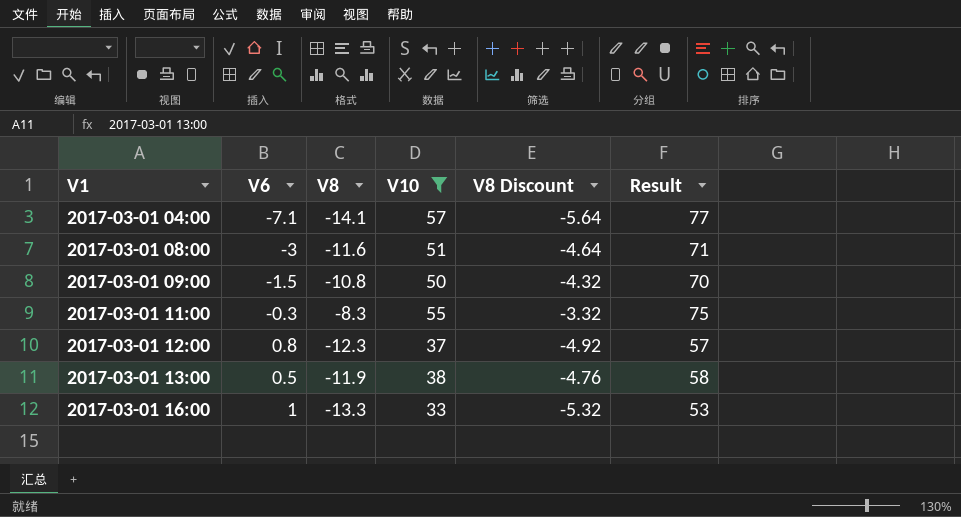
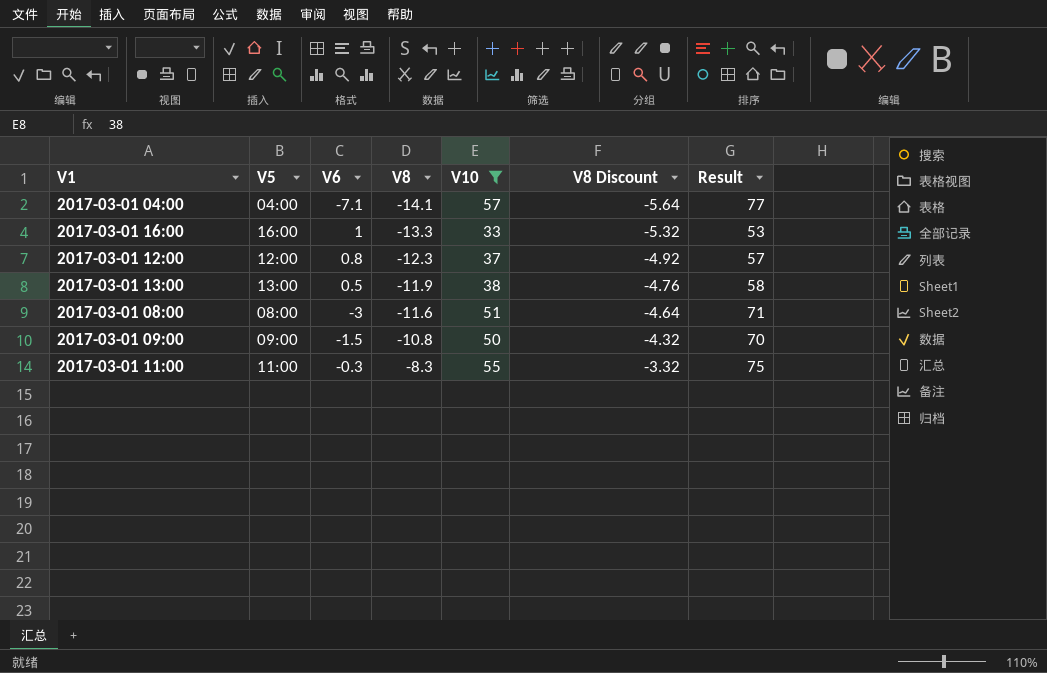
row order: V1 ascending -> V8 ascending
column V5 | position: none -> 2

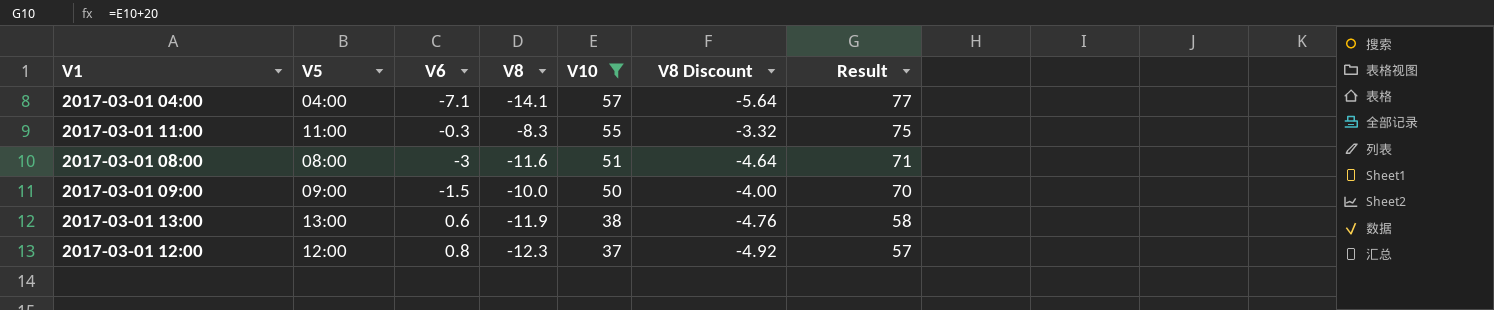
row order: V8 ascending -> V10 descending
row 2017-03-01 16:00: 16:00 | 1 | -13.3 | 33 | -5.32 | 53 -> none
2017-03-01 09:00 | V8: -10.8 -> -10.0
2017-03-01 09:00 | V8 Discount: -4.32 -> -4.00
2017-03-01 13:00 | V6: 0.5 -> 0.6

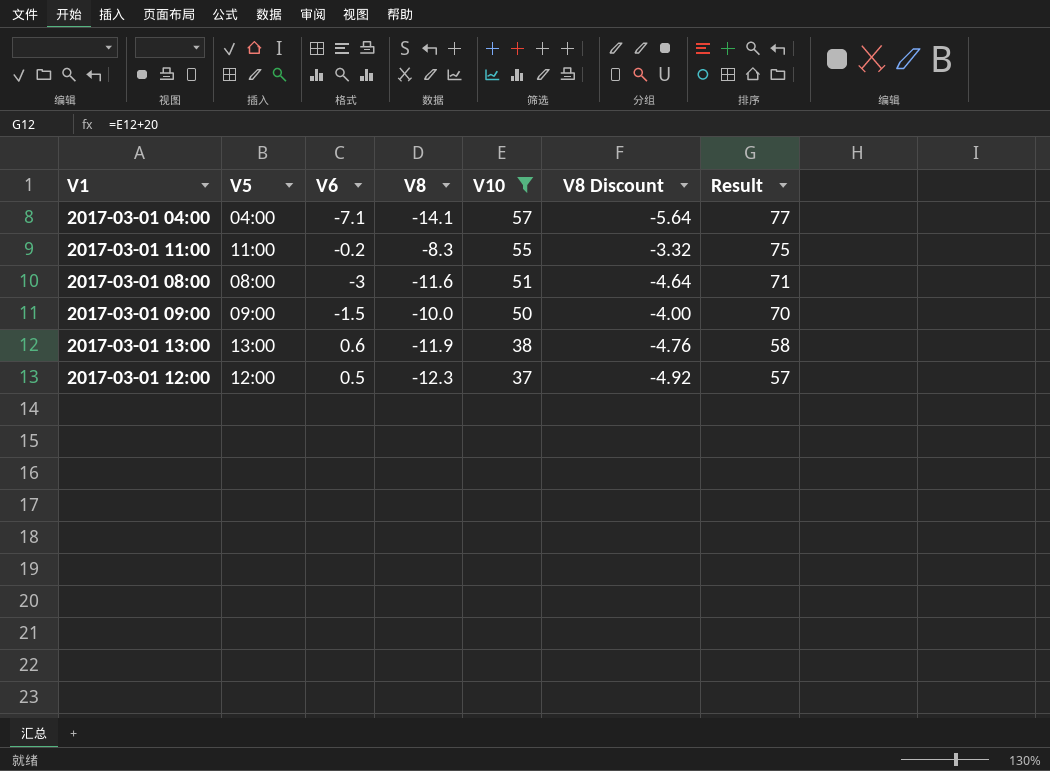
2017-03-01 11:00 | V6: -0.3 -> -0.2
2017-03-01 12:00 | V6: 0.8 -> 0.5

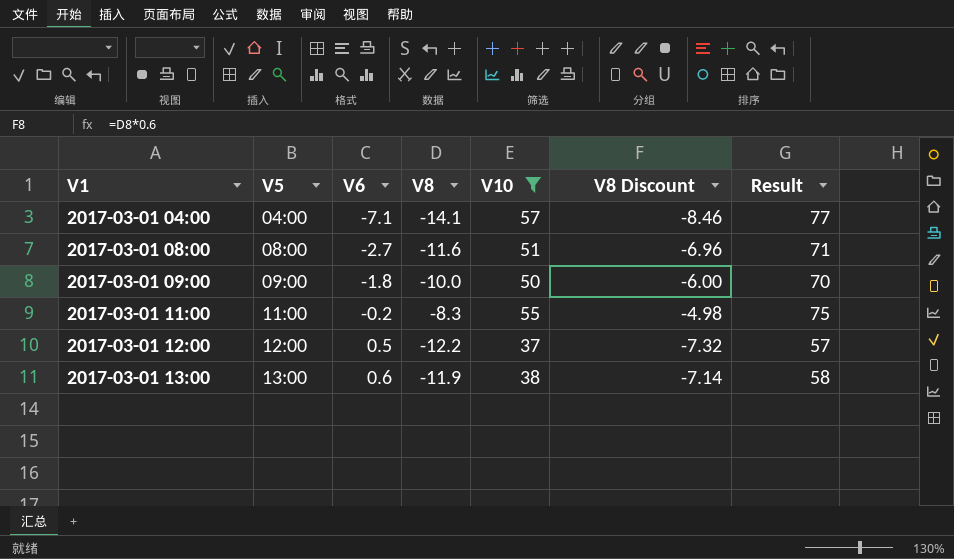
row order: V10 descending -> V1 ascending
column V8 Discount | formula: [V8] * 0.4 -> [V8] * 0.6
2017-03-01 08:00 | V6: -3 -> -2.7
2017-03-01 09:00 | V6: -1.5 -> -1.8
2017-03-01 12:00 | V8: -12.3 -> -12.2

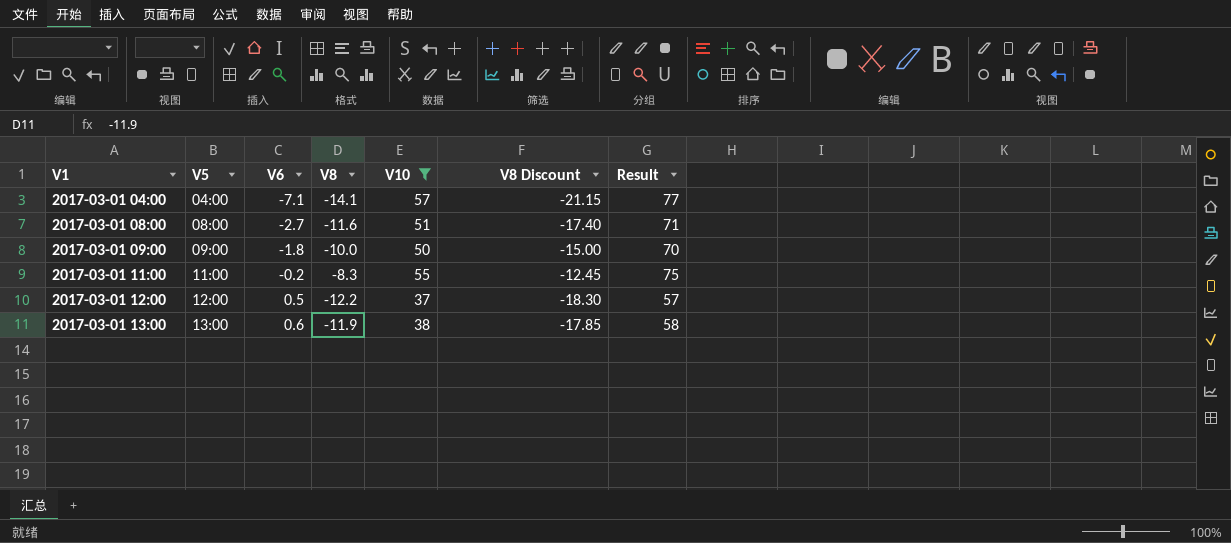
column V8 Discount | formula: [V8] * 0.6 -> [V8] * 1.5

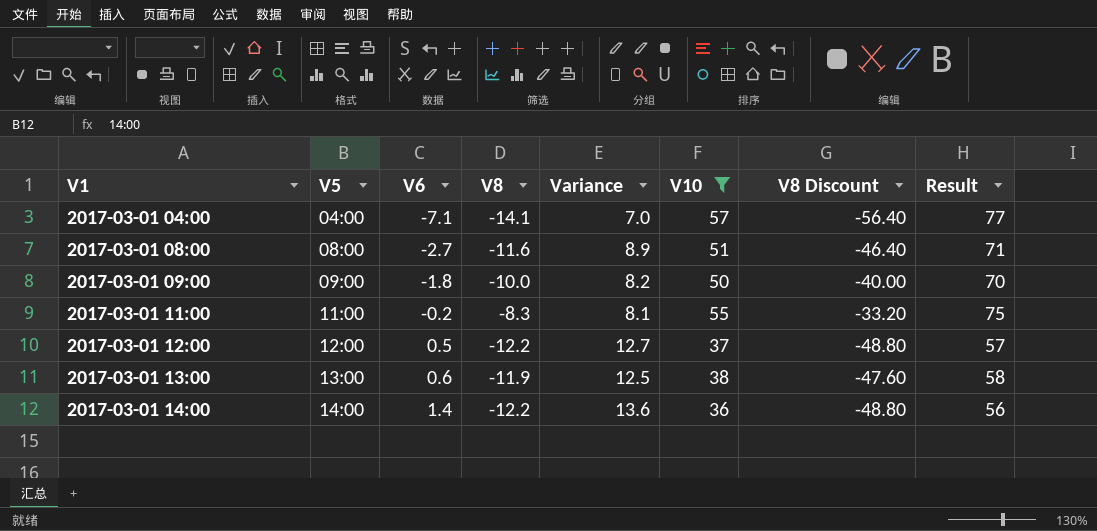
column Variance | formula: none -> [V6] - [V8]
column V8 Discount | formula: [V8] * 1.5 -> [V8] * 4
row 2017-03-01 14:00: none -> 14:00 | 1.4 | -12.2 | 13.6 | 36 | -48.80 | 56

